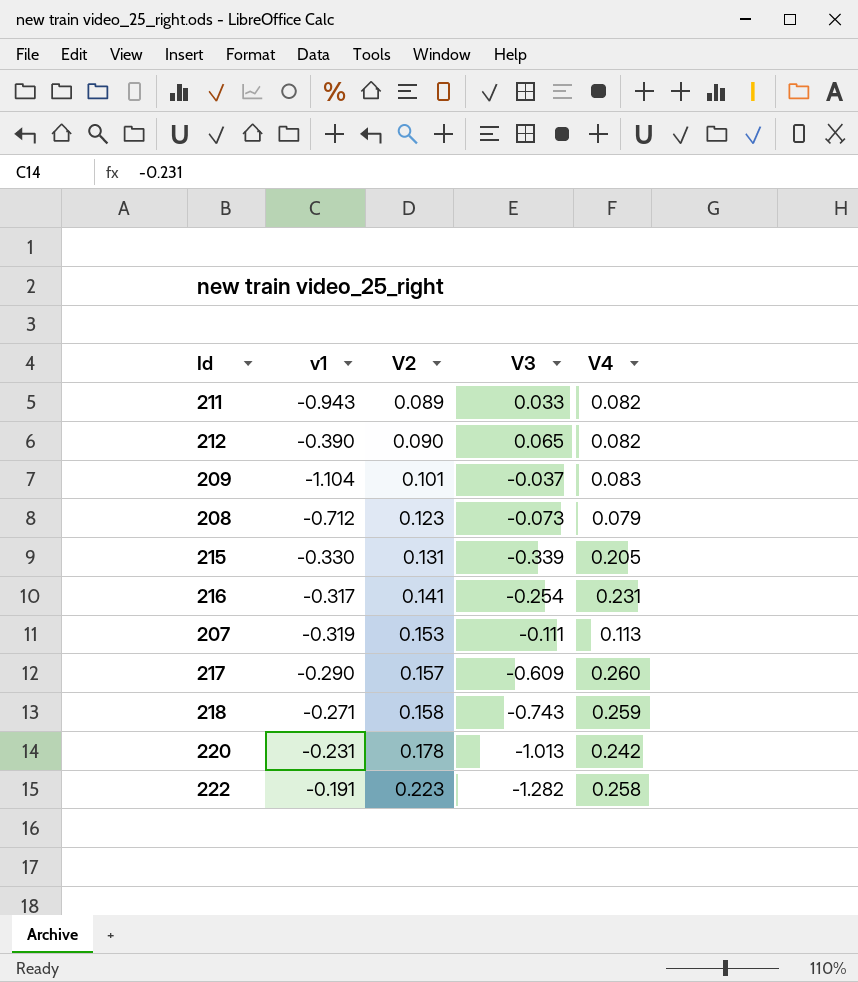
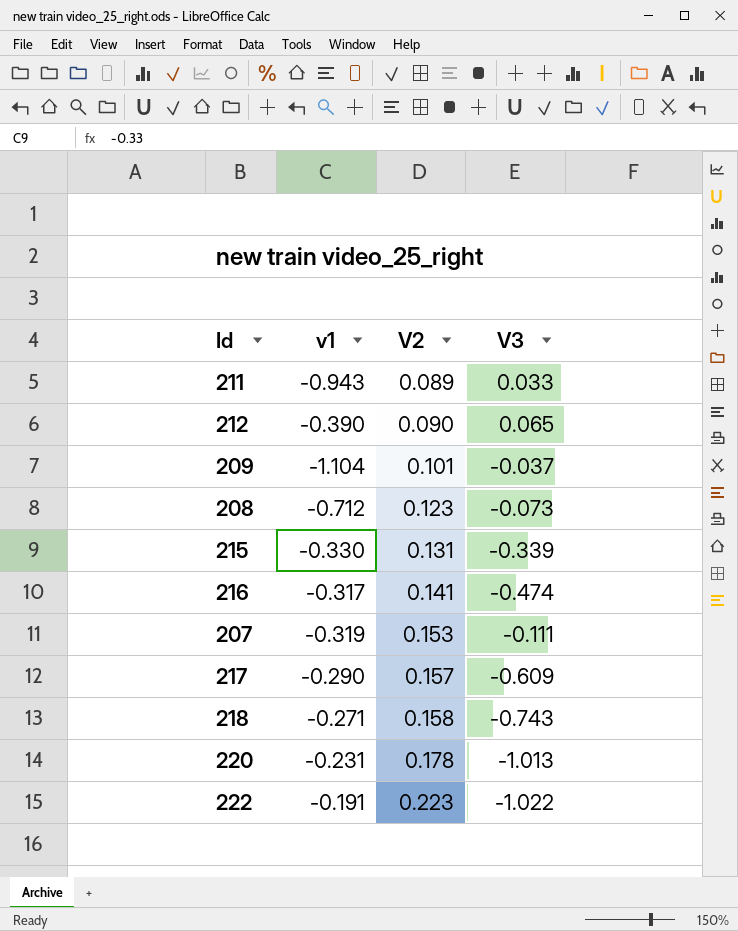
column V4 | position: 5 -> none
216 | V3: -0.254 -> -0.474
222 | V3: -1.282 -> -1.022

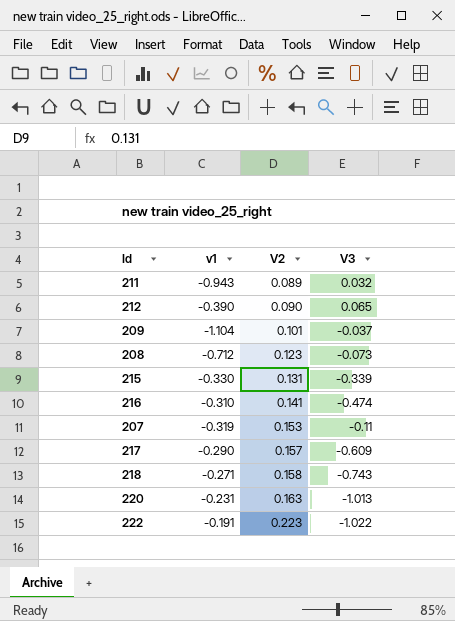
211 | V3: 0.033 -> 0.032
216 | v1: -0.317 -> -0.310
207 | V3: -0.111 -> -0.11
220 | V2: 0.178 -> 0.163

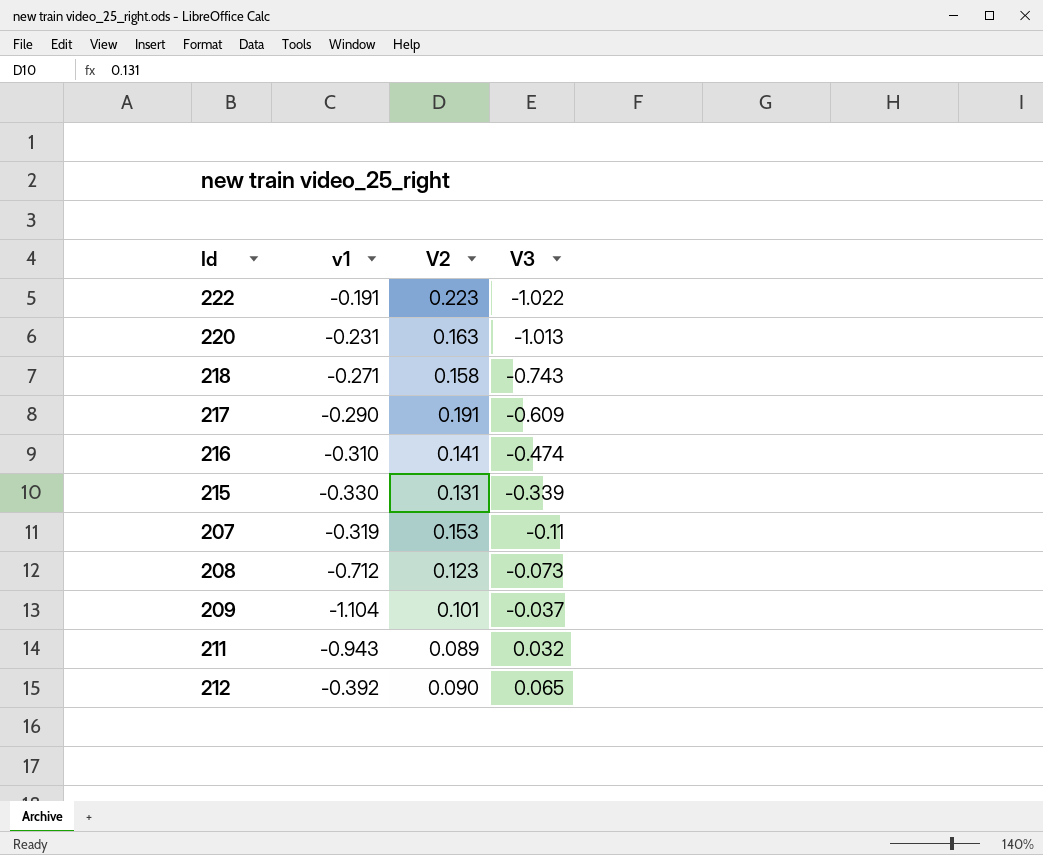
row order: V2 ascending -> V3 ascending
217 | V2: 0.157 -> 0.191
212 | v1: -0.390 -> -0.392

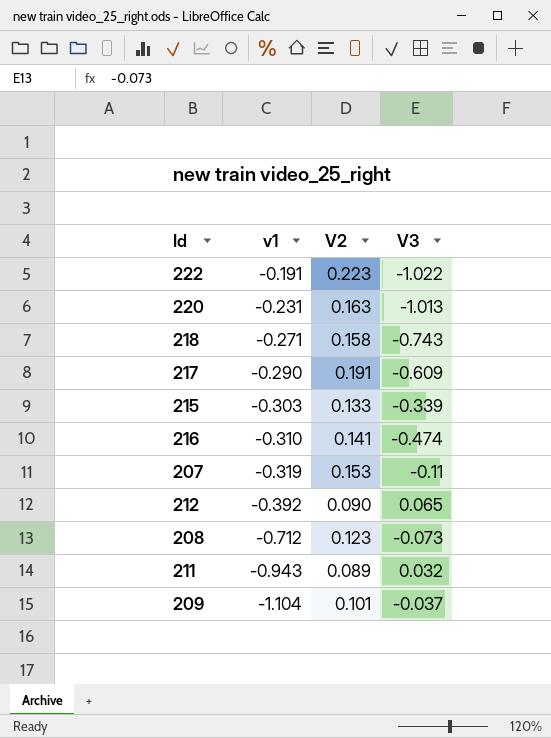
row order: V3 ascending -> v1 descending
215 | v1: -0.330 -> -0.303
215 | V2: 0.131 -> 0.133

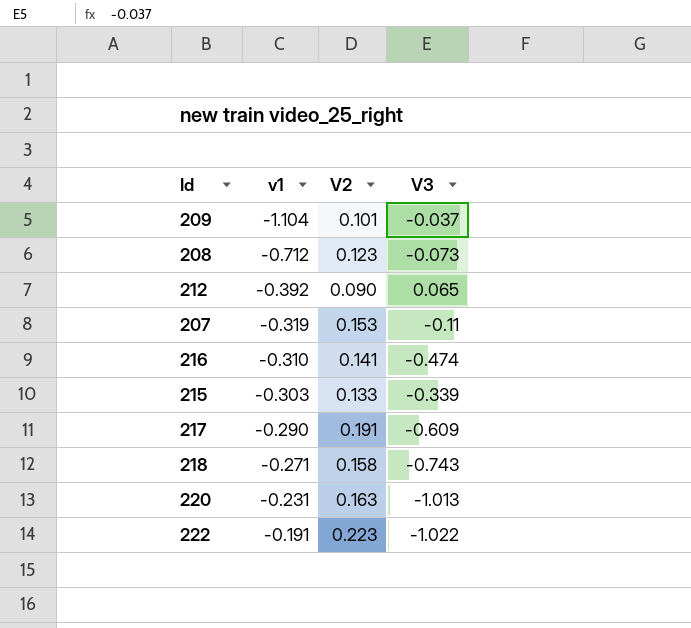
row order: v1 descending -> v1 ascending
row 211: -0.943 | 0.089 | 0.032 -> none

